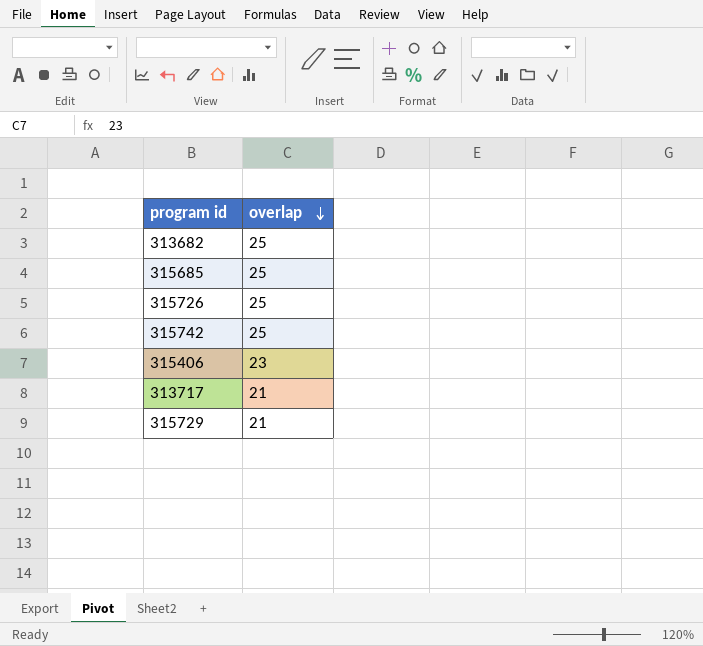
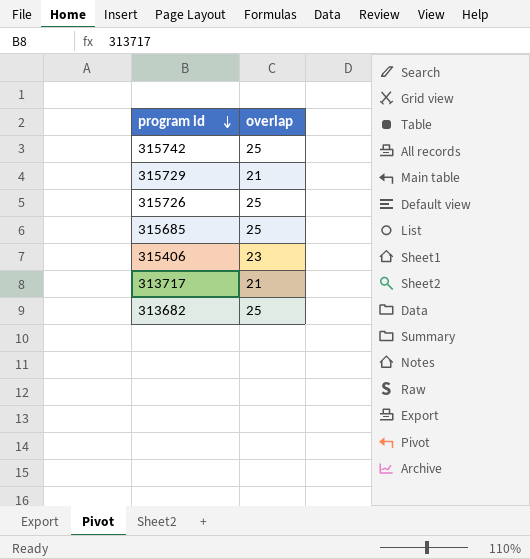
row order: overlap descending -> program id descending

